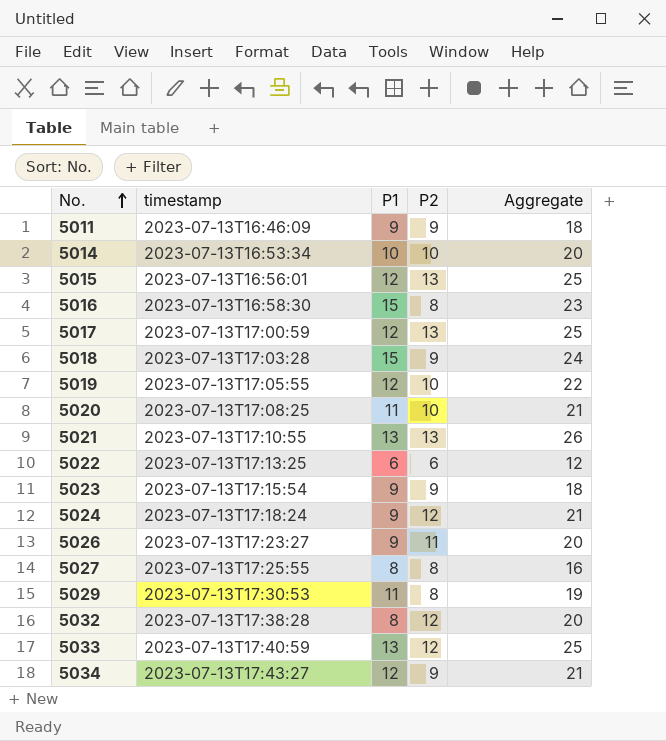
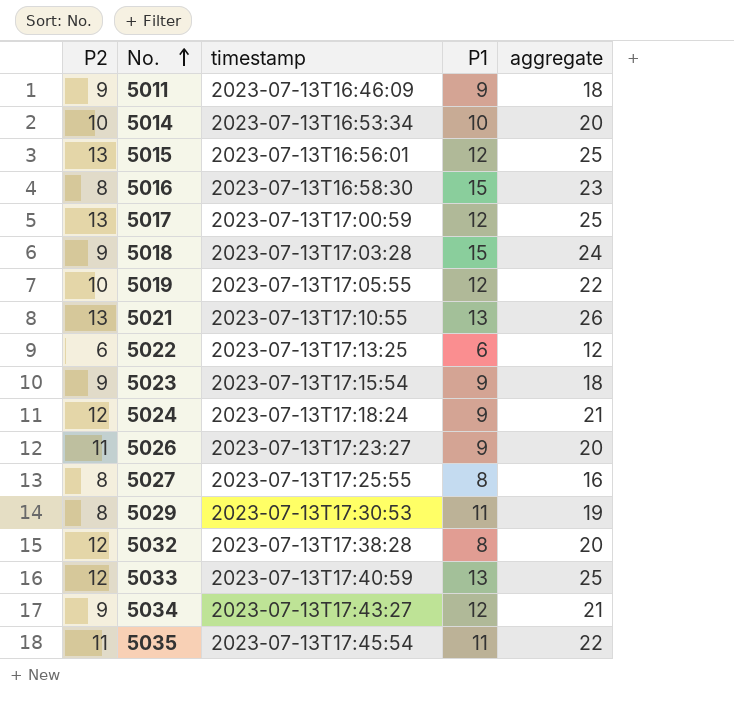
column P2 | position: 4 -> 1
column name: Aggregate -> aggregate
row 5020: 2023-07-13T17:08:25 | 11 | 10 | 21 -> none
row 5035: none -> 11 | 2023-07-13T17:45:54 | 11 | 22

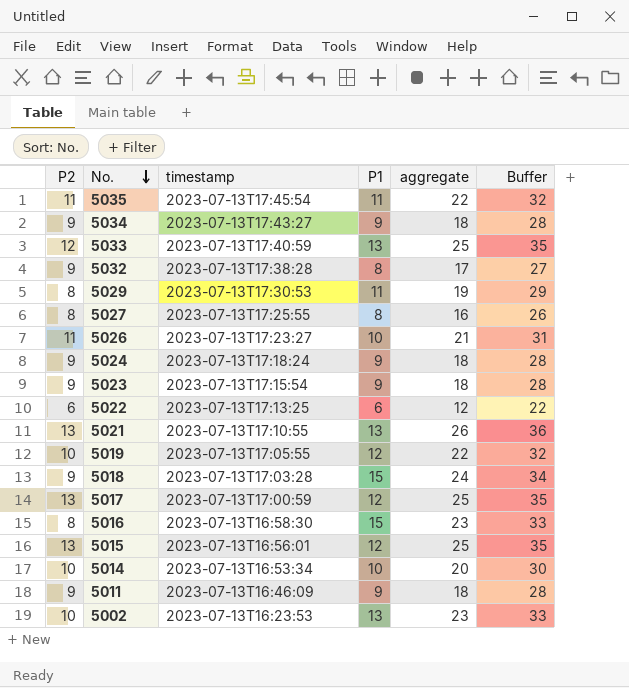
row order: No. ascending -> No. descending
column Buffer | formula: none -> [aggregate] + 10
5034 | P1: 12 -> 9
5034 | aggregate: 21 -> 18
5032 | P2: 12 -> 9
5032 | aggregate: 20 -> 17
5026 | P1: 9 -> 10
5026 | aggregate: 20 -> 21
5024 | P2: 12 -> 9
5024 | aggregate: 21 -> 18
row 5002: none -> 10 | 2023-07-13T16:23:53 | 13 | 23 | 33

